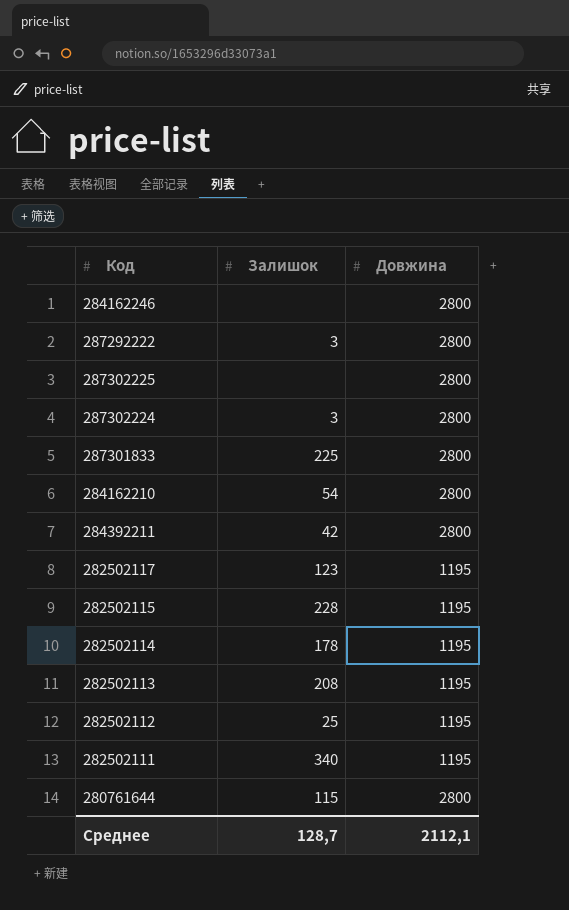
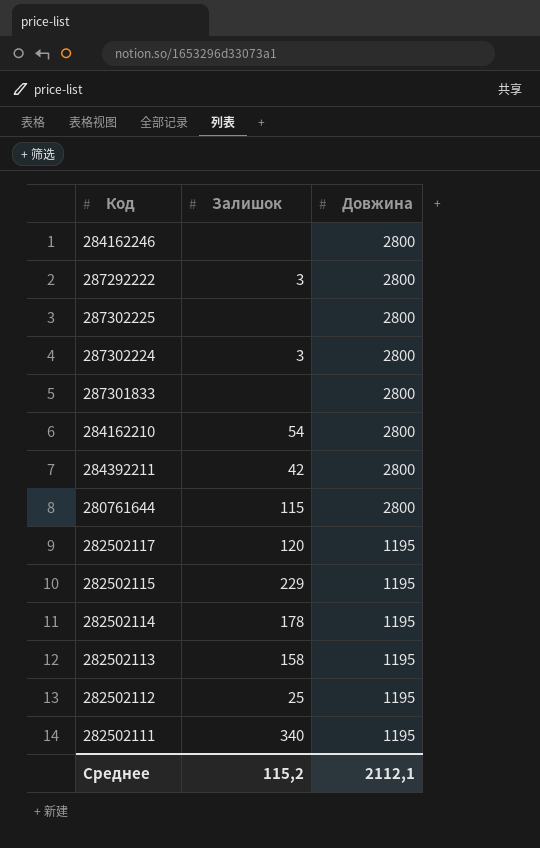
row order: none -> Довжина descending
287301833 | Залишок: 225 -> none
282502117 | Залишок: 123 -> 120
282502115 | Залишок: 228 -> 229
282502113 | Залишок: 208 -> 158
Среднее | Залишок: 128,7 -> 115,2

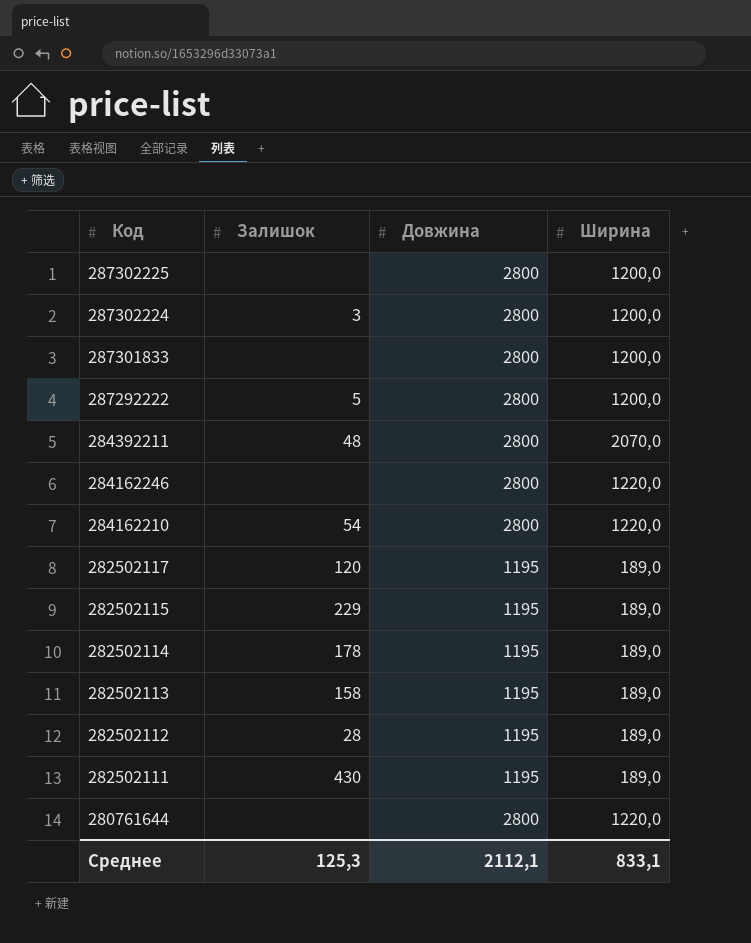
row order: Довжина descending -> Код descending
column Ширина | position: none -> 4
287292222 | Залишок: 3 -> 5
284392211 | Залишок: 42 -> 48
282502112 | Залишок: 25 -> 28
282502111 | Залишок: 340 -> 430
280761644 | Залишок: 115 -> none
Среднее | Залишок: 115,2 -> 125,3

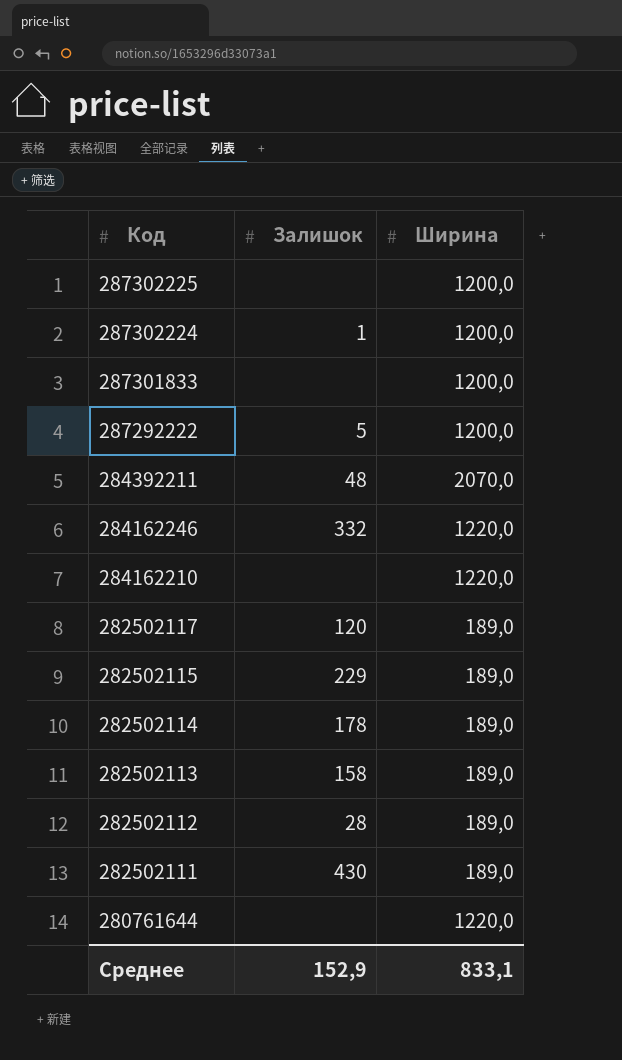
column Довжина | position: 3 -> none
287302224 | Залишок: 3 -> 1
284162246 | Залишок: none -> 332
284162210 | Залишок: 54 -> none
Среднее | Залишок: 125,3 -> 152,9

